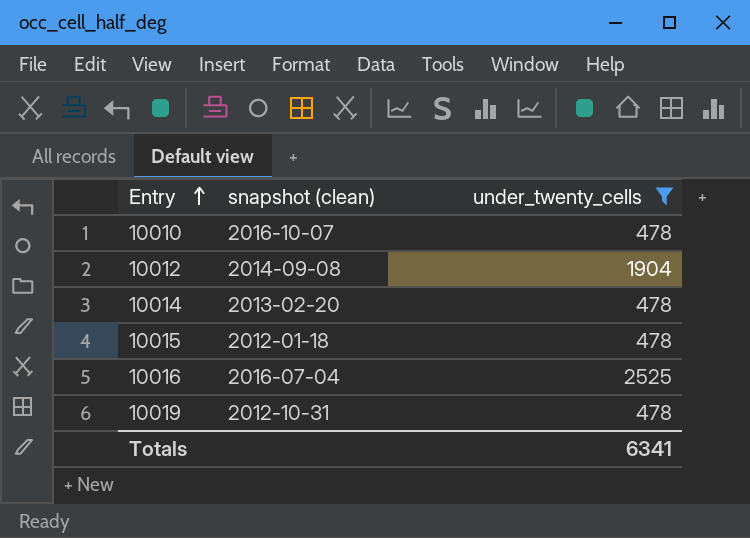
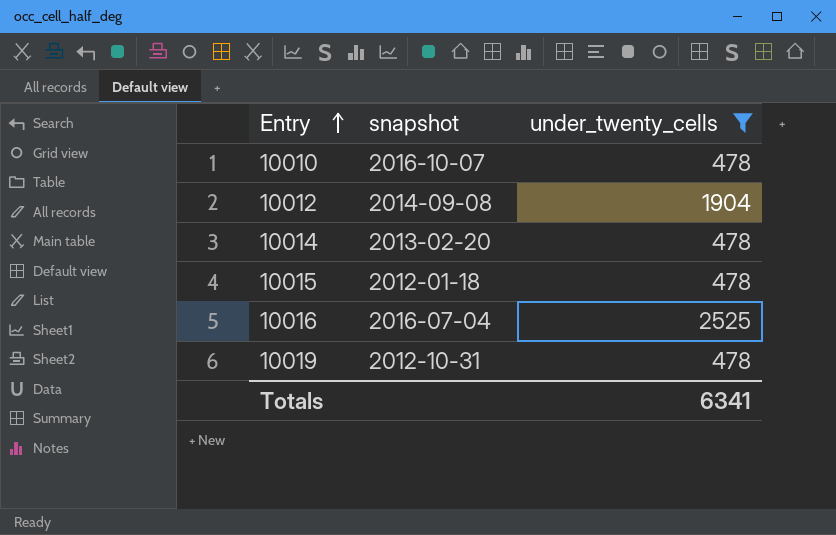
column name: snapshot (clean) -> snapshot

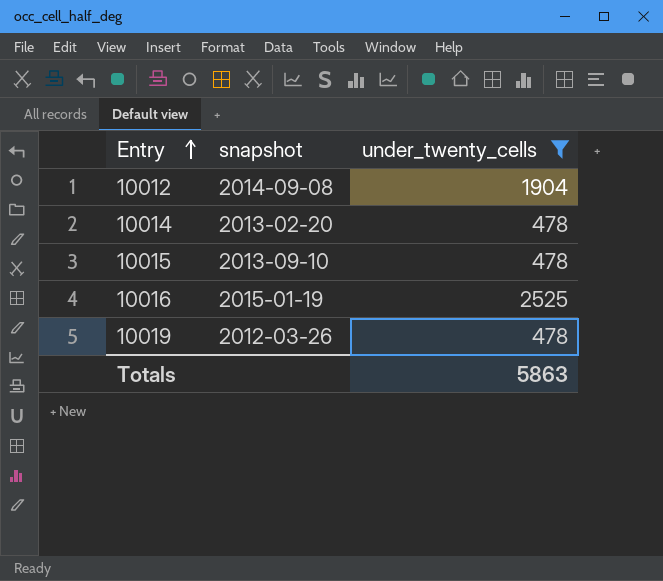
row 10010: 2016-10-07 | 478 -> none
10015 | snapshot: 2012-01-18 -> 2013-09-10
10016 | snapshot: 2016-07-04 -> 2015-01-19
10019 | snapshot: 2012-10-31 -> 2012-03-26
Totals | under_twenty_cells: 6341 -> 5863

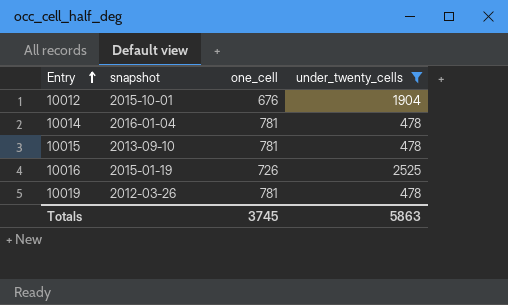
column one_cell | position: none -> 3
10012 | snapshot: 2014-09-08 -> 2015-10-01
10014 | snapshot: 2013-02-20 -> 2016-01-04

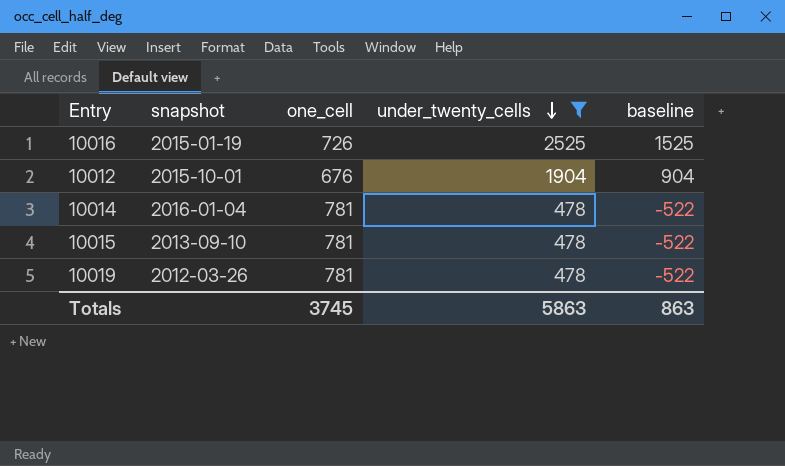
row order: Entry ascending -> under_twenty_cells descending
column baseline | formula: none -> [under_twenty_cells] - 1000

